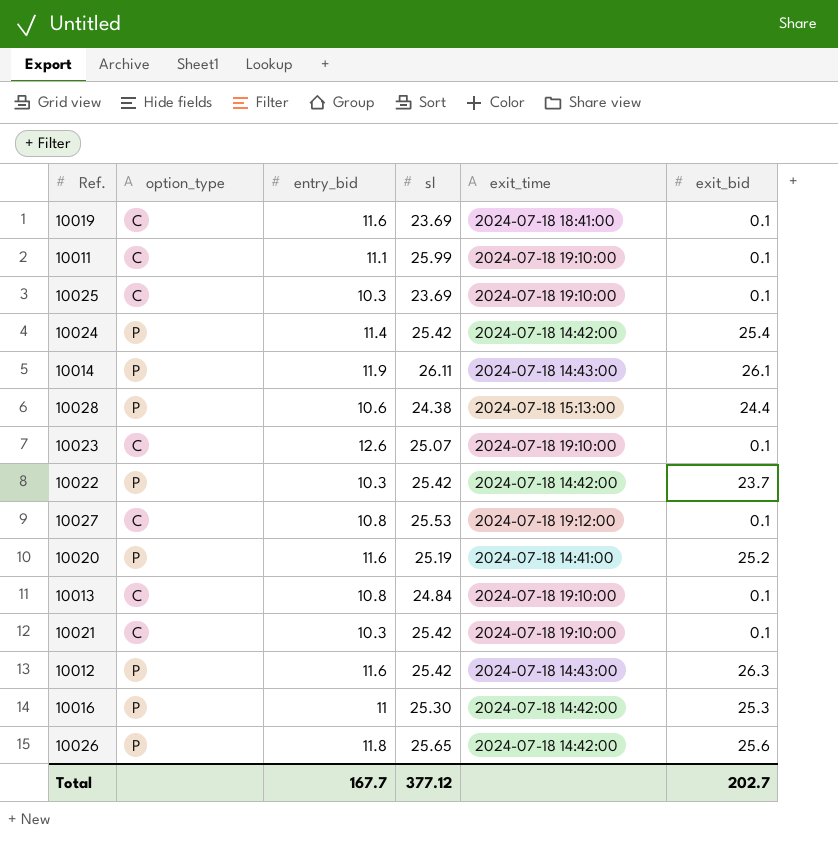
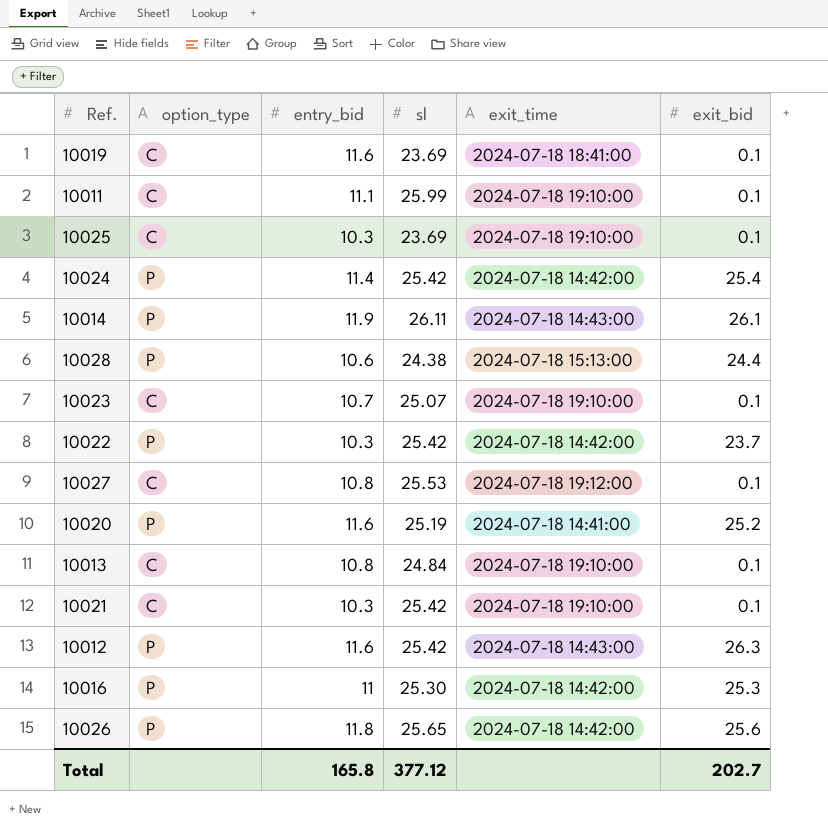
10023 | entry_bid: 12.6 -> 10.7
Total | entry_bid: 167.7 -> 165.8

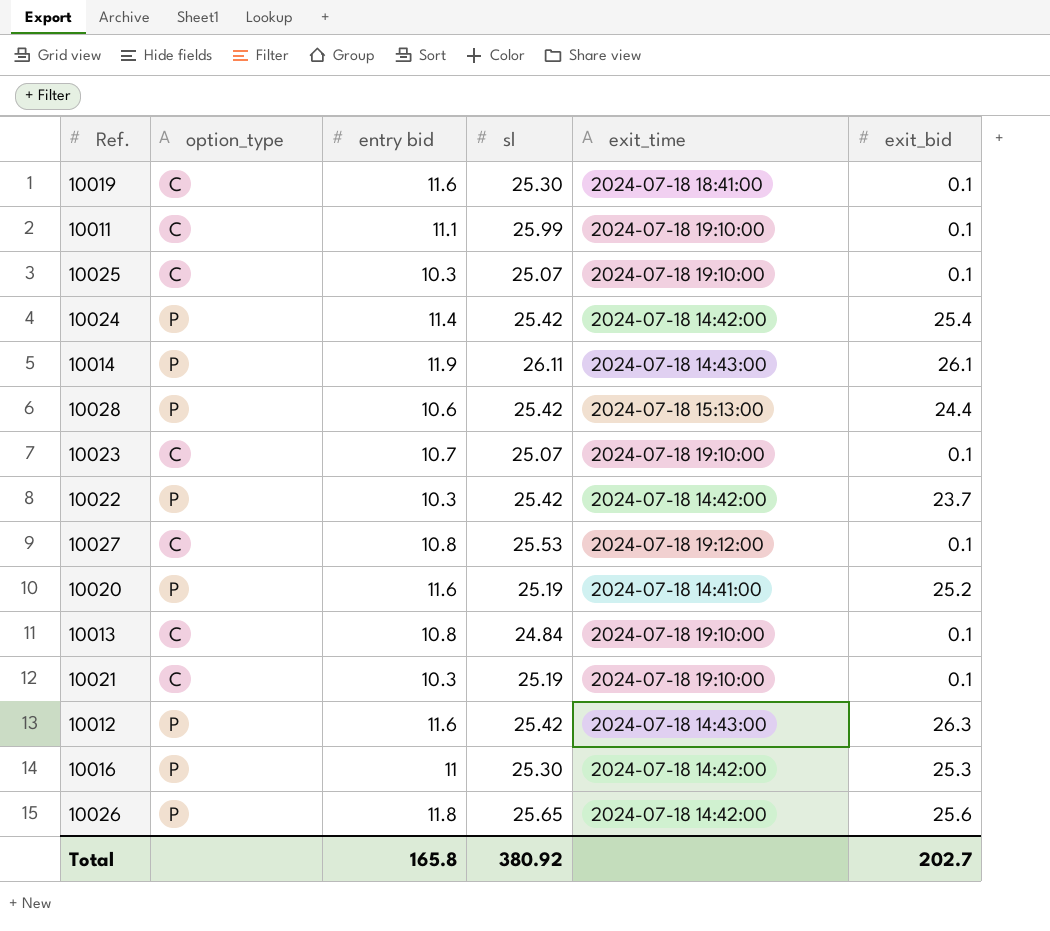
column name: entry_bid -> entry bid
10019 | sl: 23.69 -> 25.30
10025 | sl: 23.69 -> 25.07
10028 | sl: 24.38 -> 25.42
10021 | sl: 25.42 -> 25.19
Total | sl: 377.12 -> 380.92

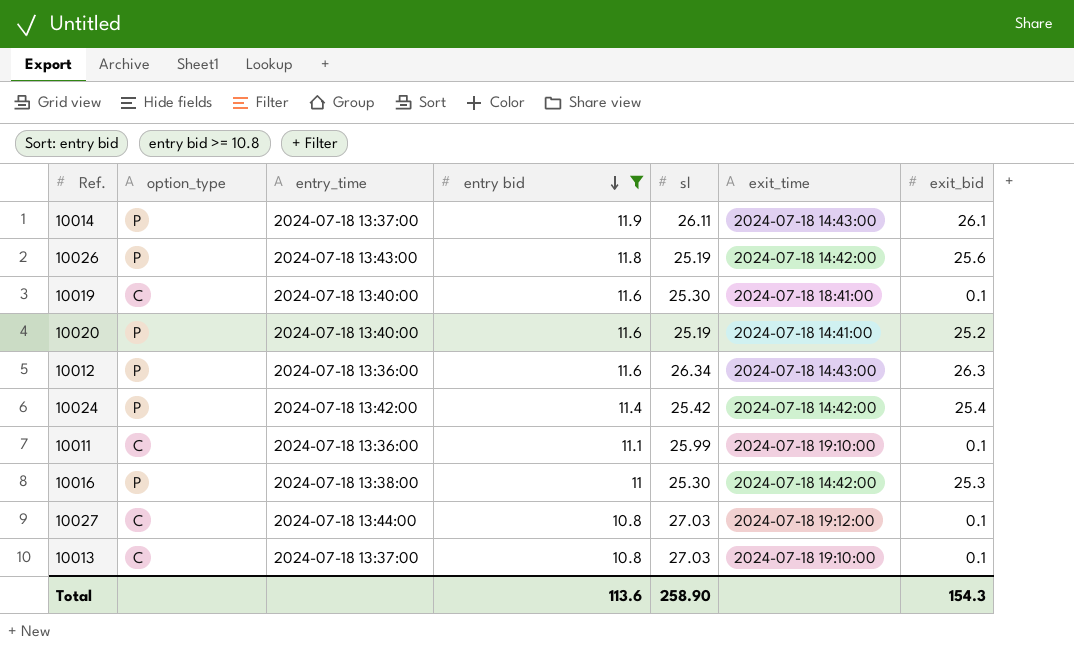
filter: none -> entry bid >= 10.8
row order: none -> entry bid descending
column entry_time | position: none -> 3
10026 | sl: 25.65 -> 25.19
10012 | sl: 25.42 -> 26.34
10027 | sl: 25.53 -> 27.03
10013 | sl: 24.84 -> 27.03
Total | entry bid: 165.8 -> 113.6
Total | sl: 380.92 -> 258.90
Total | exit_bid: 202.7 -> 154.3

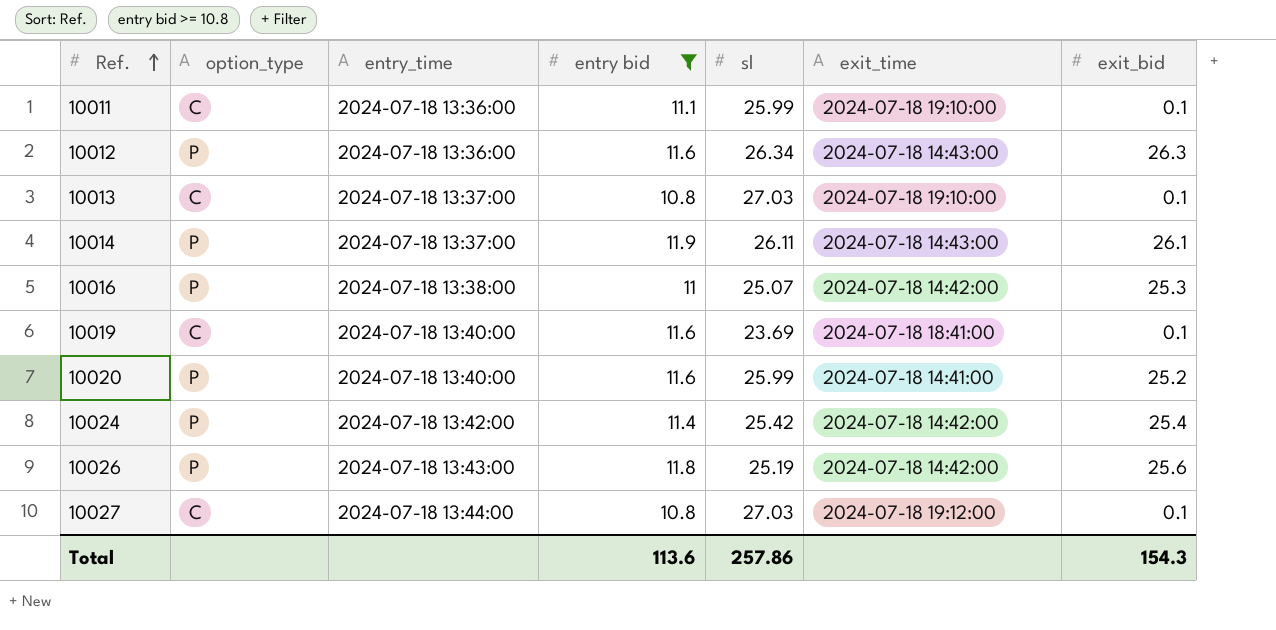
row order: entry bid descending -> Ref. ascending
10016 | sl: 25.30 -> 25.07
10019 | sl: 25.30 -> 23.69
10020 | sl: 25.19 -> 25.99
Total | sl: 258.90 -> 257.86

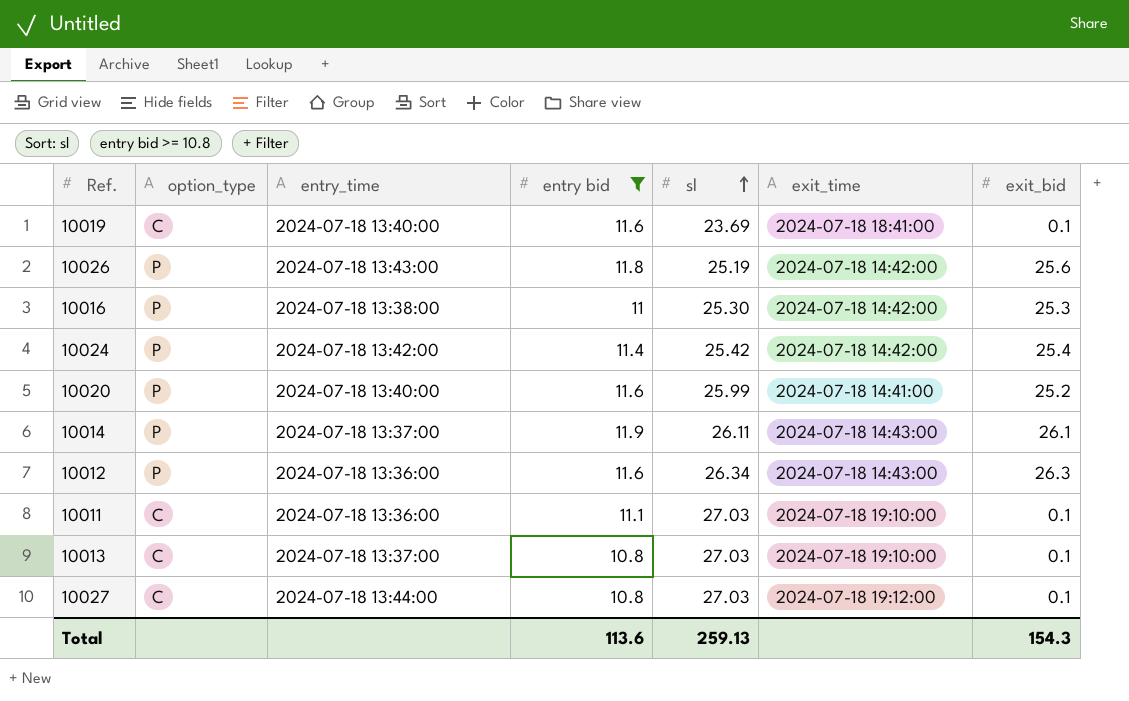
row order: Ref. ascending -> sl ascending
10016 | sl: 25.07 -> 25.30
10011 | sl: 25.99 -> 27.03
Total | sl: 257.86 -> 259.13

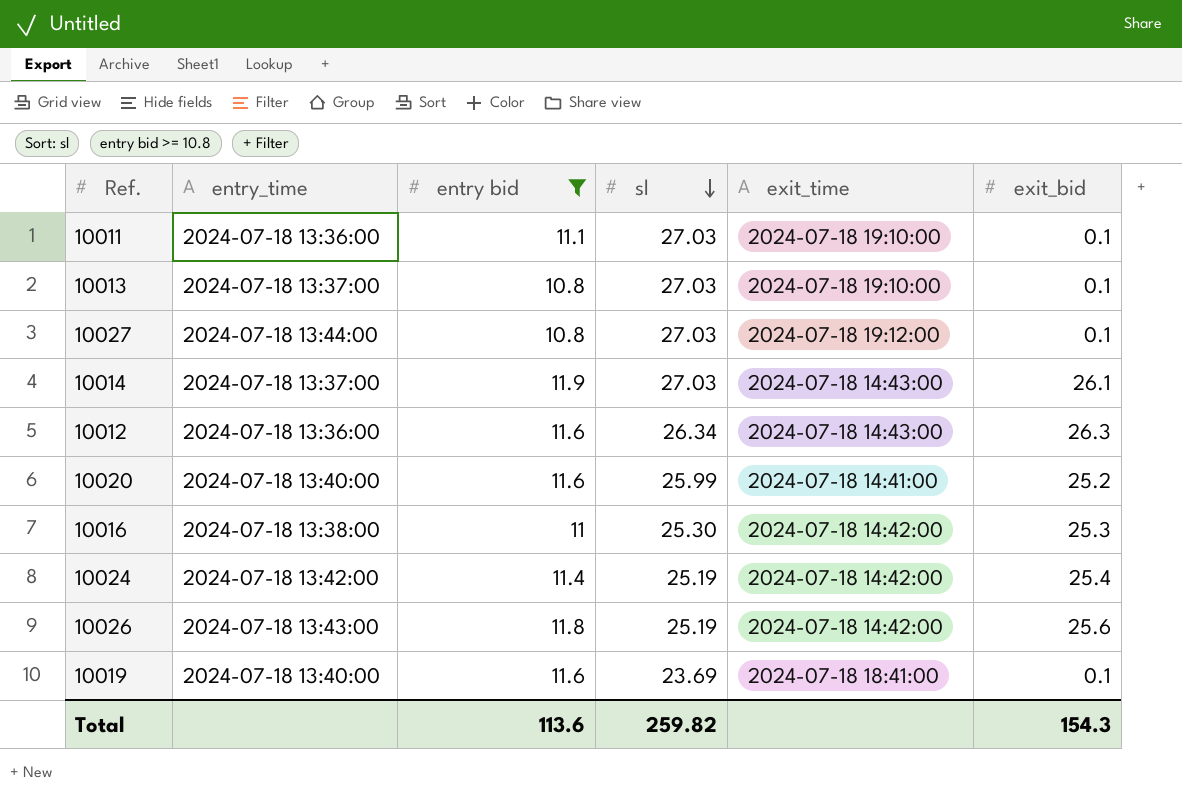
row order: sl ascending -> sl descending
column option_type | position: 2 -> none
10014 | sl: 26.11 -> 27.03
10024 | sl: 25.42 -> 25.19
Total | sl: 259.13 -> 259.82

